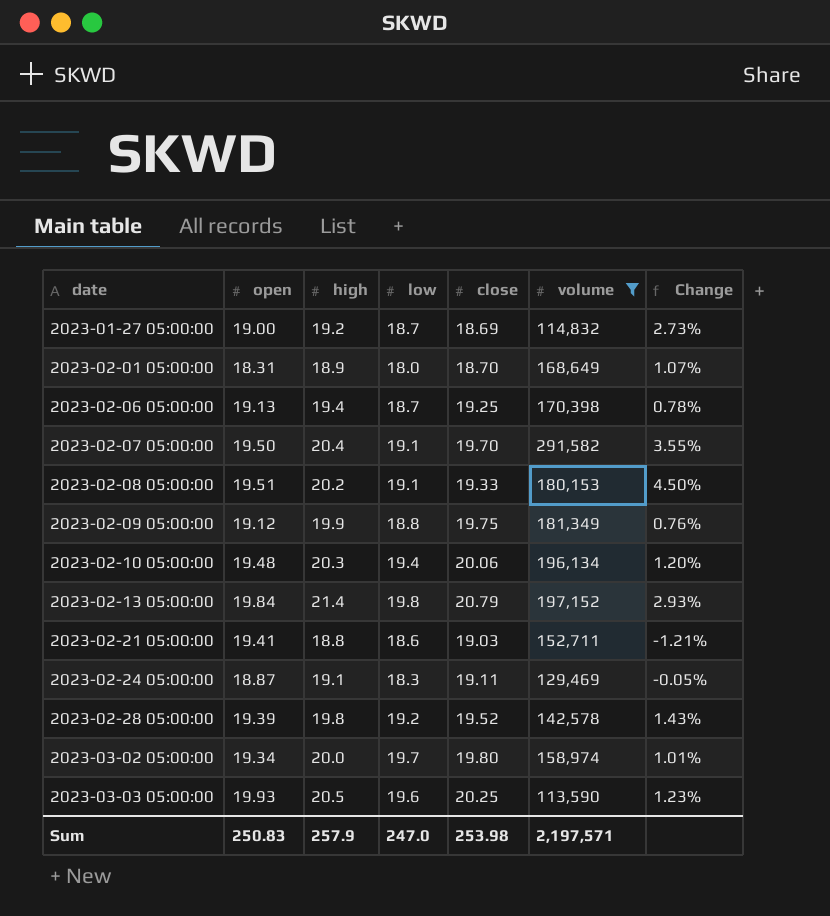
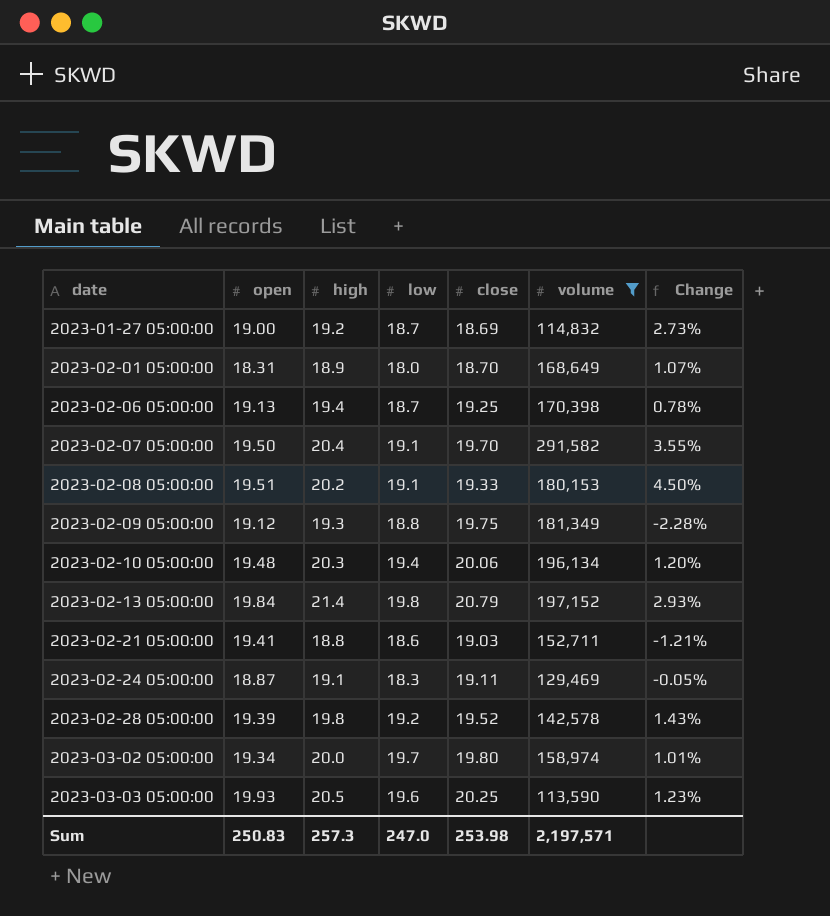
2023-02-09 05:00:00 | high: 19.9 -> 19.3
2023-02-09 05:00:00 | Change: 0.76% -> -2.28%
Sum | high: 257.9 -> 257.3

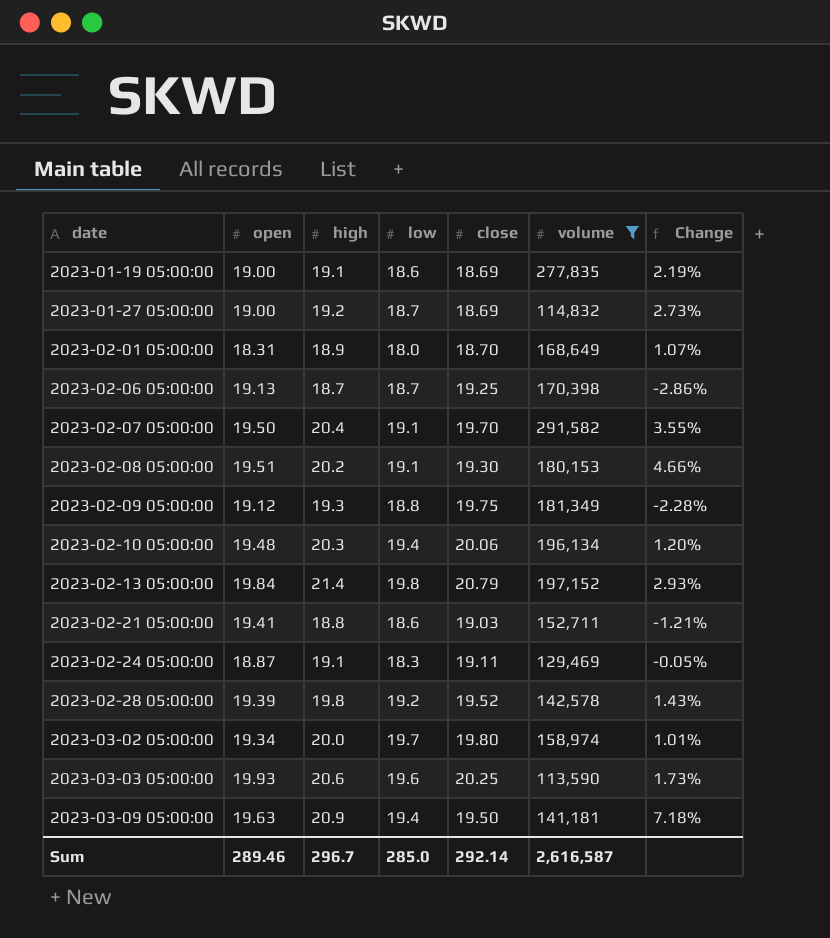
row 2023-01-19 05:00:00: none -> 19.00 | 19.1 | 18.6 | 18.69 | 277,835 | 2.19%
2023-02-06 05:00:00 | high: 19.4 -> 18.7
2023-02-06 05:00:00 | Change: 0.78% -> -2.86%
2023-02-08 05:00:00 | close: 19.33 -> 19.30
2023-02-08 05:00:00 | Change: 4.50% -> 4.66%
2023-03-03 05:00:00 | high: 20.5 -> 20.6
2023-03-03 05:00:00 | Change: 1.23% -> 1.73%
row 2023-03-09 05:00:00: none -> 19.63 | 20.9 | 19.4 | 19.50 | 141,181 | 7.18%
Sum | open: 250.83 -> 289.46
Sum | high: 257.3 -> 296.7
Sum | low: 247.0 -> 285.0
Sum | close: 253.98 -> 292.14
Sum | volume: 2,197,571 -> 2,616,587

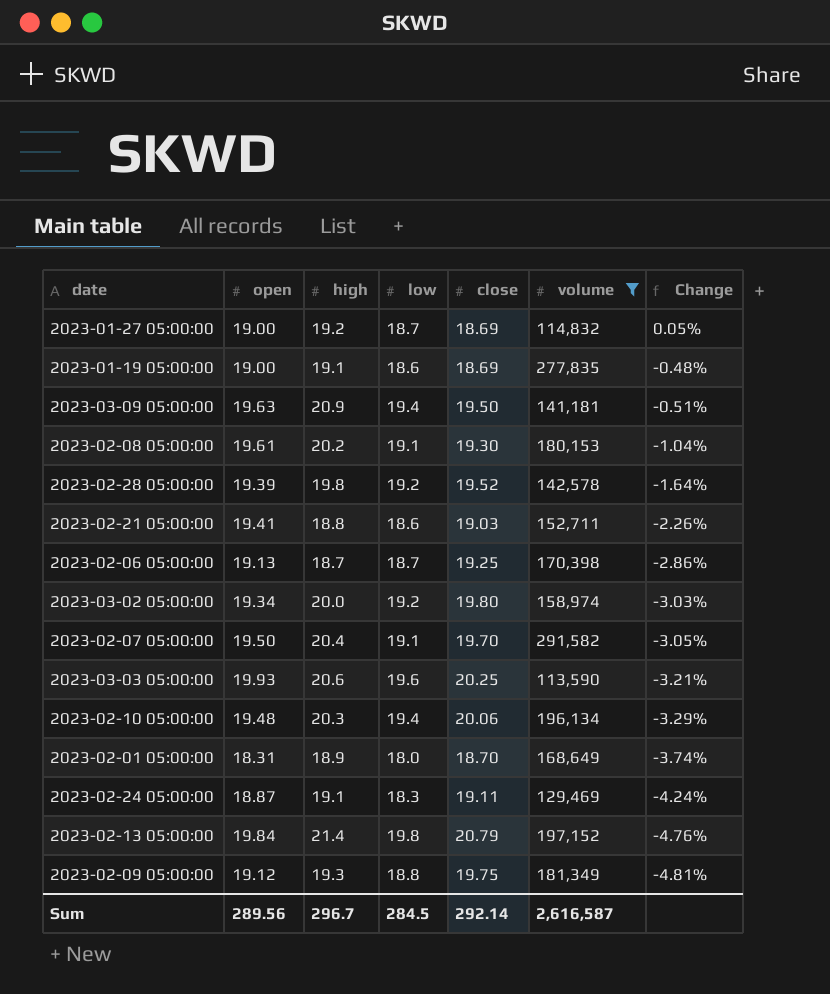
row order: date ascending -> Change descending
column Change | formula: ([high] - [close]) / [close] -> ([low] - [close]) / [close]
2023-02-08 05:00:00 | open: 19.51 -> 19.61
2023-03-02 05:00:00 | low: 19.7 -> 19.2
Sum | open: 289.46 -> 289.56
Sum | low: 285.0 -> 284.5

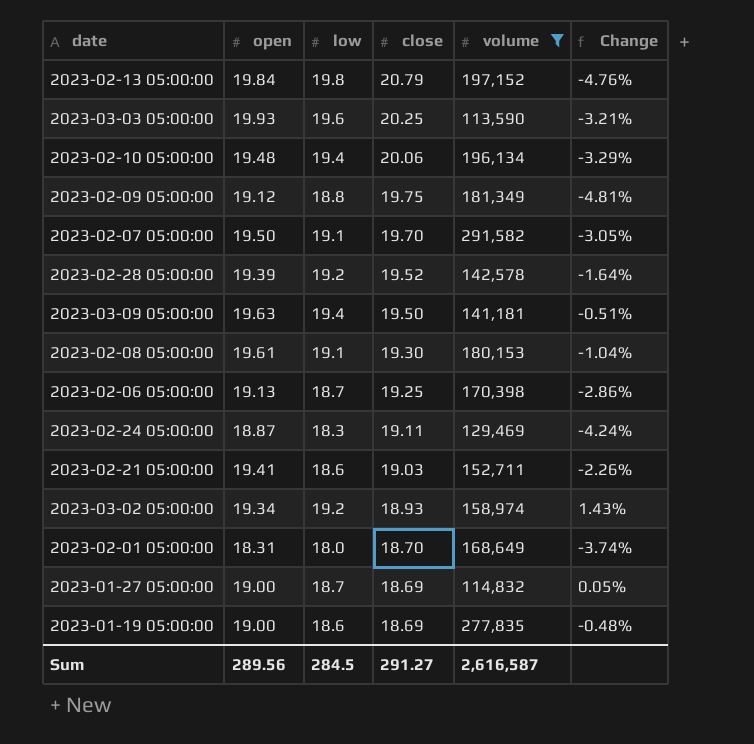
row order: Change descending -> close descending
column high | position: 3 -> none
2023-03-02 05:00:00 | close: 19.80 -> 18.93
2023-03-02 05:00:00 | Change: -3.03% -> 1.43%
Sum | close: 292.14 -> 291.27

